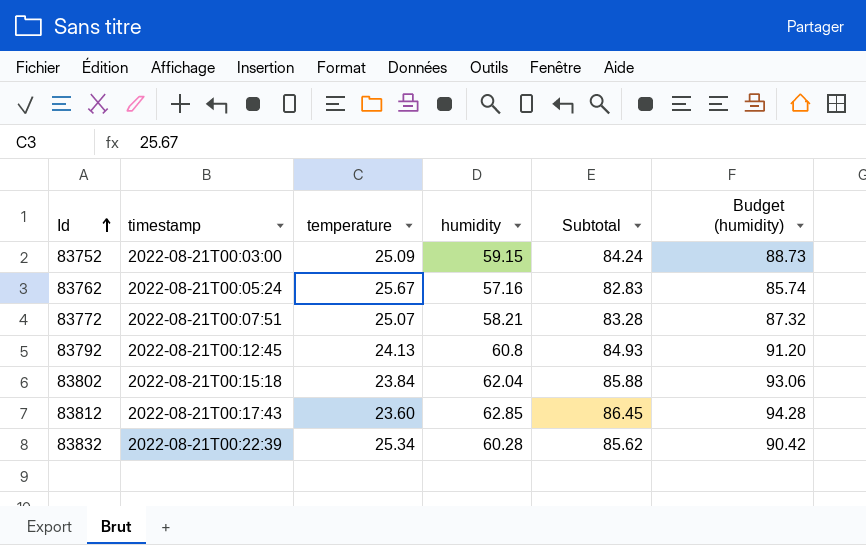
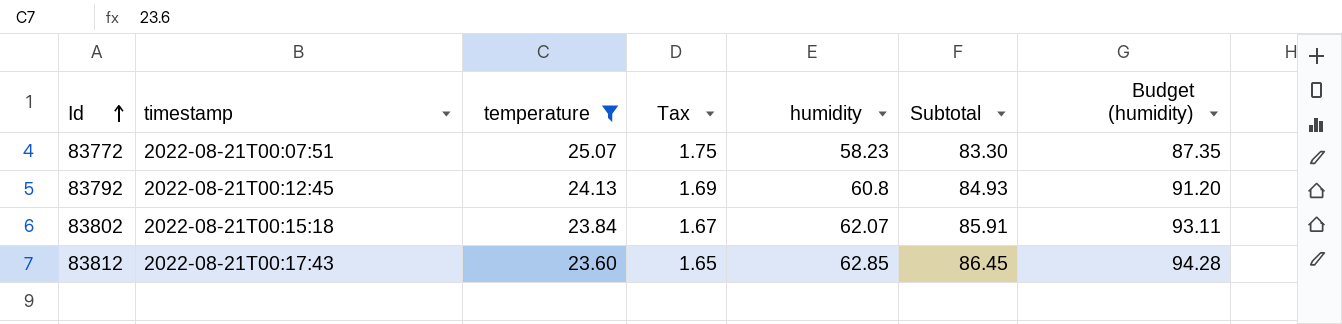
filter: none -> temperature <= 25.07
column Tax | formula: none -> [temperature] * 0.07
83772 | humidity: 58.21 -> 58.23
83772 | Subtotal: 83.28 -> 83.30
83772 | Budget (humidity): 87.32 -> 87.35
83802 | humidity: 62.04 -> 62.07
83802 | Subtotal: 85.88 -> 85.91
83802 | Budget (humidity): 93.06 -> 93.11

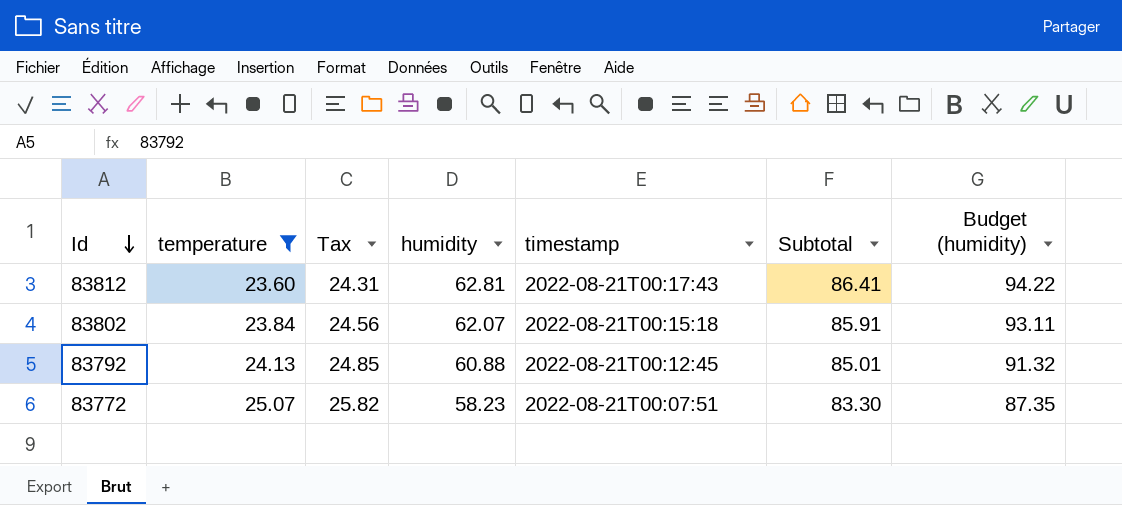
row order: Id ascending -> Id descending
column Tax | formula: [temperature] * 0.07 -> [temperature] * 1.03
column timestamp | position: 2 -> 5
83812 | humidity: 62.85 -> 62.81
83812 | Subtotal: 86.45 -> 86.41
83812 | Budget (humidity): 94.28 -> 94.22
83792 | humidity: 60.8 -> 60.88
83792 | Subtotal: 84.93 -> 85.01
83792 | Budget (humidity): 91.20 -> 91.32

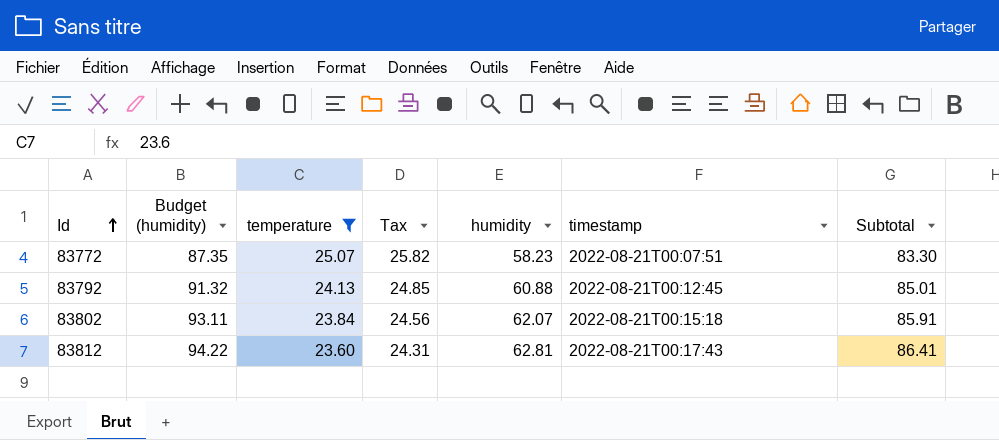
row order: Id descending -> Id ascending
column Budget (humidity) | position: 7 -> 2

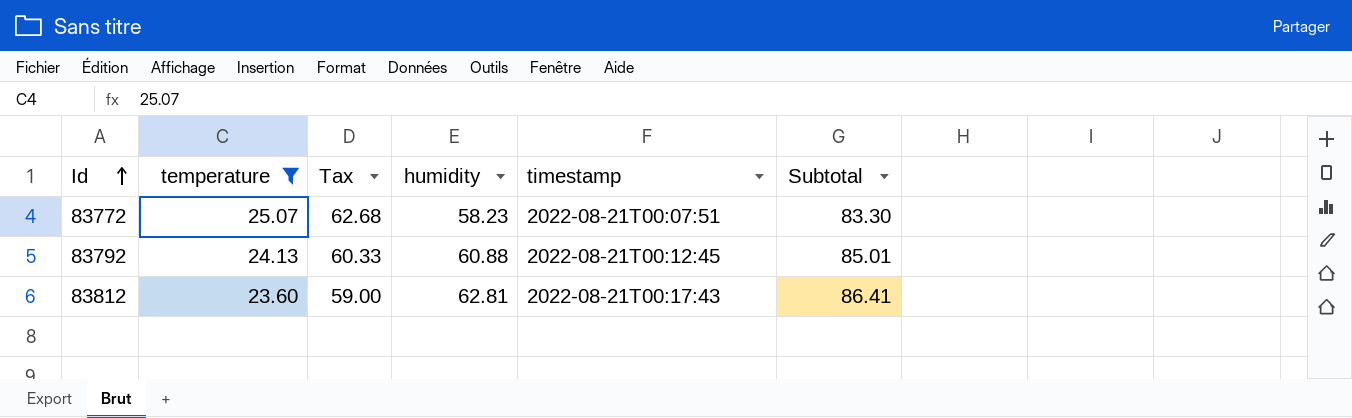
column Budget (humidity) | formula: [humidity] * 1.5 -> none
column Tax | formula: [temperature] * 1.03 -> [temperature] * 2.5
row 83802: 93.11 | 23.84 | 24.56 | 62.07 | 2022-08-21T00:15:18 | 85.91 -> none

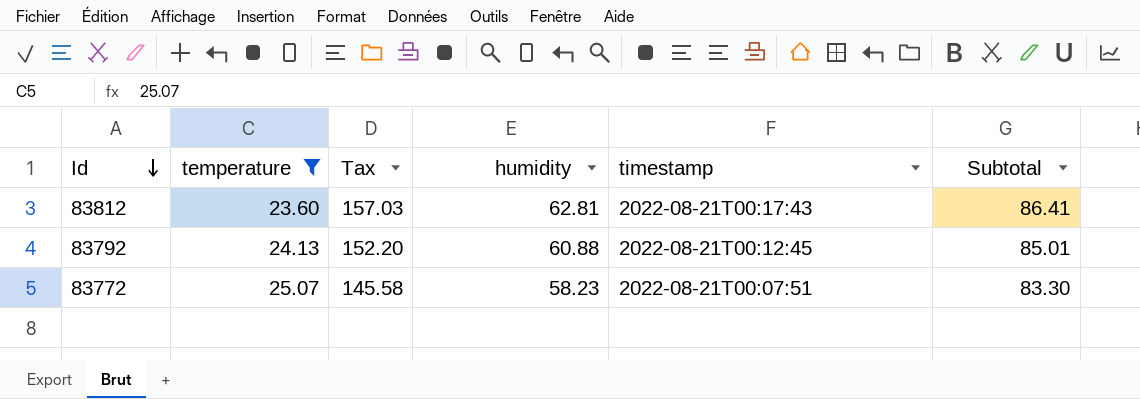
row order: Id ascending -> Id descending
column Tax | formula: [temperature] * 2.5 -> [humidity] * 2.5

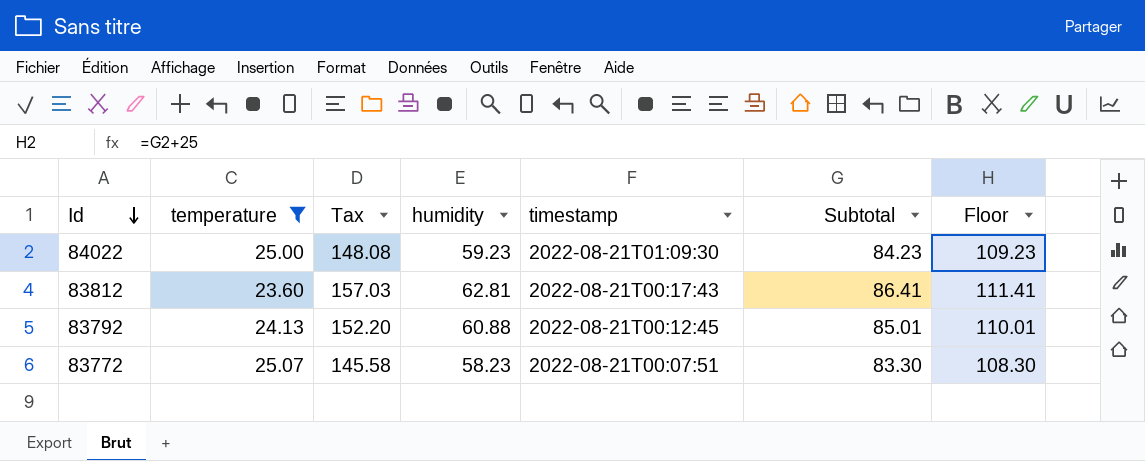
column Floor | formula: none -> [Subtotal] + 25
row 84022: none -> 25.00 | 148.08 | 59.23 | 2022-08-21T01:09:30 | 84.23 | 109.23

